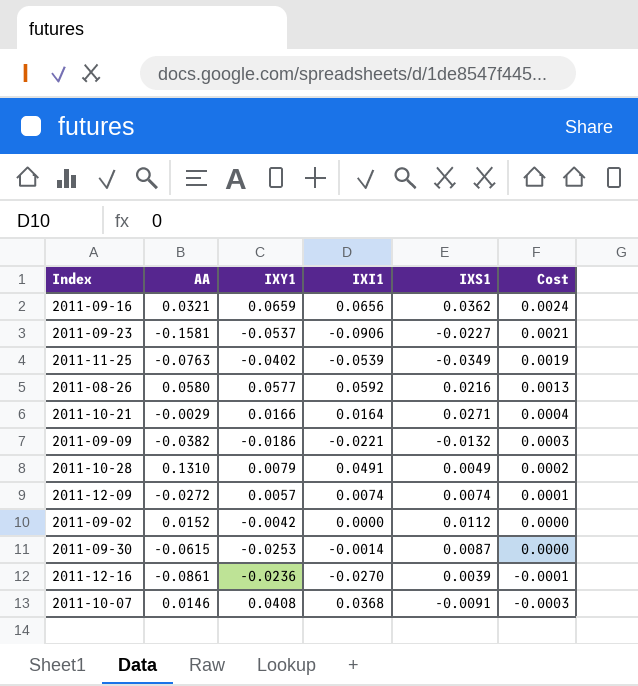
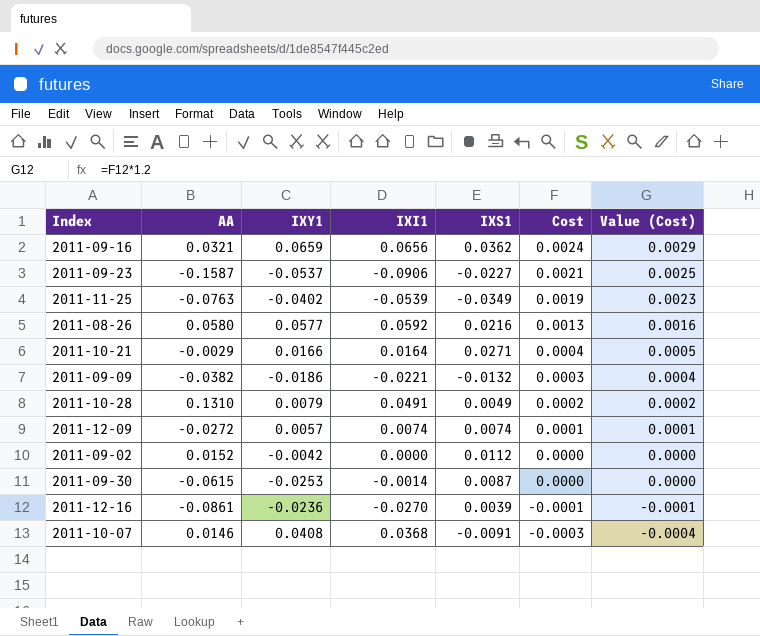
column Value (Cost) | formula: none -> [Cost] * 1.2
2011-09-23 | AA: -0.1581 -> -0.1587

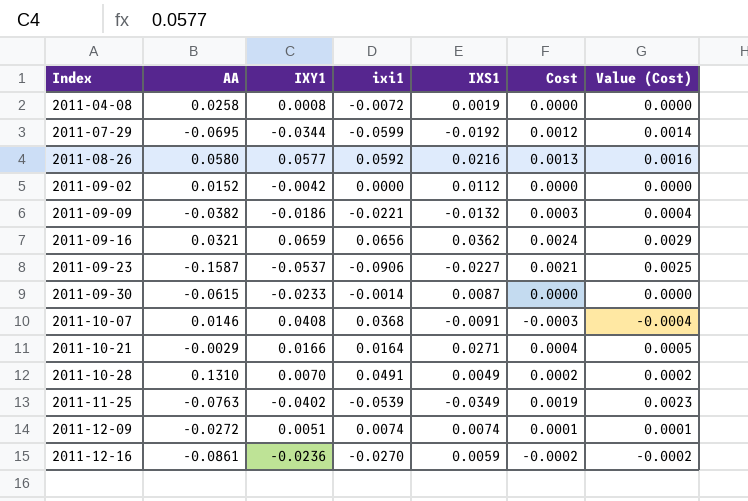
row order: Cost descending -> Index ascending
column name: IXI1 -> ixi1
row 2011-04-08: none -> 0.0258 | 0.0008 | -0.0072 | 0.0019 | 0.0000 | 0.0000
row 2011-07-29: none -> -0.0695 | -0.0344 | -0.0599 | -0.0192 | 0.0012 | 0.0014
2011-09-30 | IXY1: -0.0253 -> -0.0233
2011-10-28 | IXY1: 0.0079 -> 0.0070
2011-12-09 | IXY1: 0.0057 -> 0.0051
2011-12-16 | IXS1: 0.0039 -> 0.0059
2011-12-16 | Cost: -0.0001 -> -0.0002
2011-12-16 | Value (Cost): -0.0001 -> -0.0002

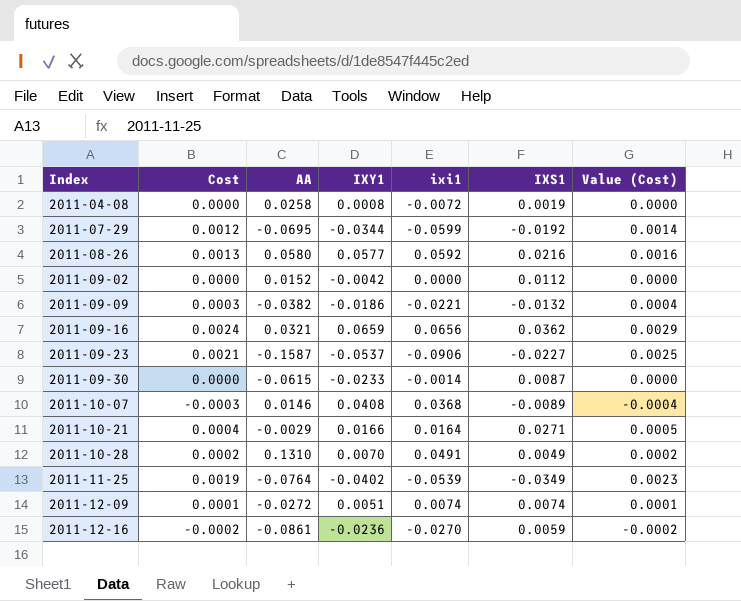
column Cost | position: 6 -> 2
2011-10-07 | IXS1: -0.0091 -> -0.0089
2011-11-25 | AA: -0.0763 -> -0.0764

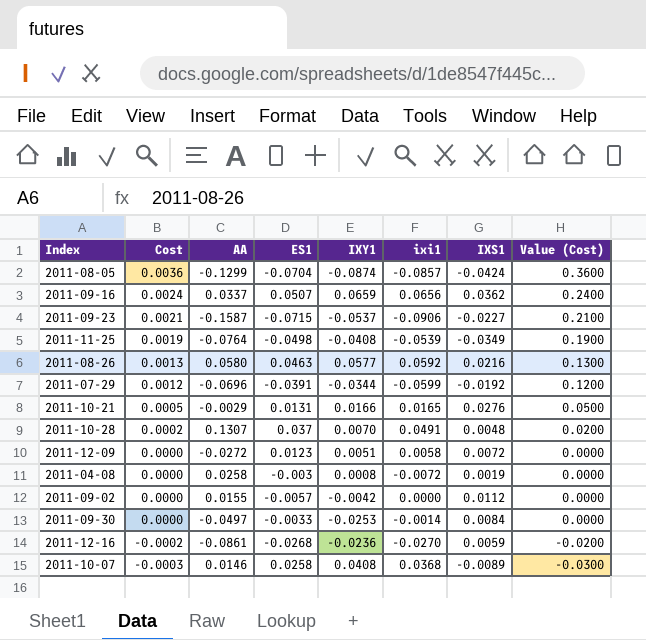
row order: Index ascending -> Cost descending
column ES1 | position: none -> 4
column Value (Cost) | formula: [Cost] * 1.2 -> [Cost] * 100
row 2011-09-09: 0.0003 | -0.0382 | -0.0186 | -0.0221 | -0.0132 | 0.0004 -> none
row 2011-08-05: none -> 0.0036 | -0.1299 | -0.0704 | -0.0874 | -0.0857 | -0.0424 | 0.3600
2011-09-16 | AA: 0.0321 -> 0.0337
2011-11-25 | IXY1: -0.0402 -> -0.0408
2011-07-29 | AA: -0.0695 -> -0.0696
2011-10-21 | Cost: 0.0004 -> 0.0005
2011-10-21 | ixi1: 0.0164 -> 0.0165
2011-10-21 | IXS1: 0.0271 -> 0.0276
2011-10-28 | AA: 0.1310 -> 0.1307
2011-10-28 | IXS1: 0.0049 -> 0.0048
2011-12-09 | Cost: 0.0001 -> 0.0000
2011-12-09 | ixi1: 0.0074 -> 0.0058
2011-12-09 | IXS1: 0.0074 -> 0.0072
2011-09-02 | AA: 0.0152 -> 0.0155
2011-09-30 | AA: -0.0615 -> -0.0497
2011-09-30 | IXY1: -0.0233 -> -0.0253
2011-09-30 | IXS1: 0.0087 -> 0.0084

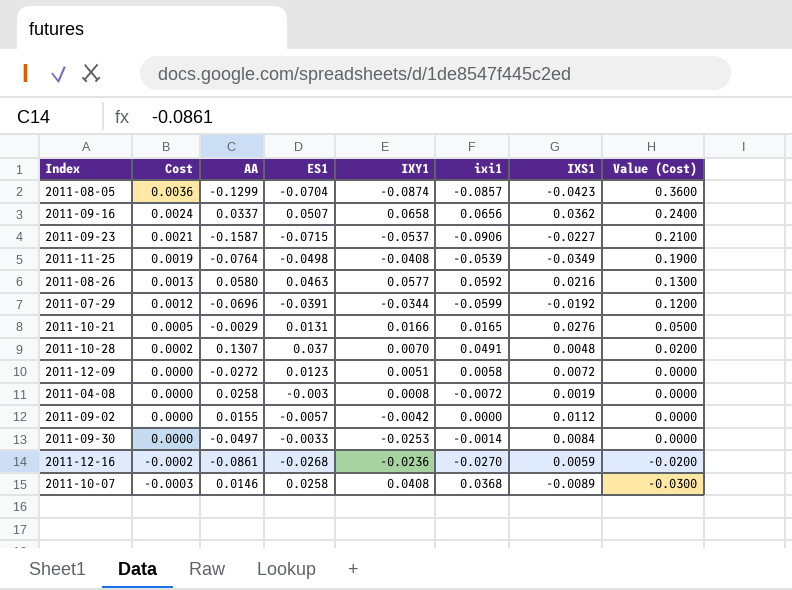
2011-08-05 | IXS1: -0.0424 -> -0.0423
2011-09-16 | IXY1: 0.0659 -> 0.0658

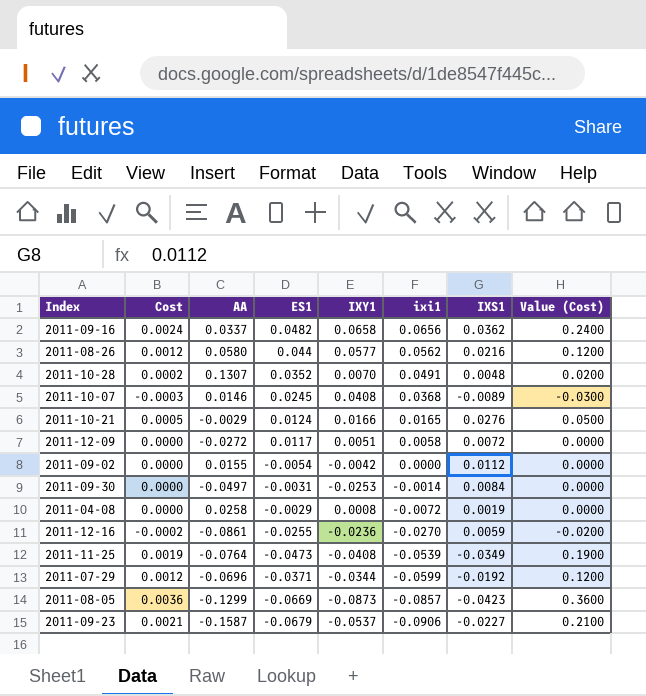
row order: Cost descending -> ixi1 descending
2011-09-16 | ES1: 0.0507 -> 0.0482
2011-08-26 | Cost: 0.0013 -> 0.0012
2011-08-26 | ES1: 0.0463 -> 0.044
2011-08-26 | ixi1: 0.0592 -> 0.0562
2011-08-26 | Value (Cost): 0.1300 -> 0.1200
2011-10-28 | ES1: 0.037 -> 0.0352
2011-10-07 | ES1: 0.0258 -> 0.0245
2011-10-21 | ES1: 0.0131 -> 0.0124
2011-12-09 | ES1: 0.0123 -> 0.0117
2011-09-02 | ES1: -0.0057 -> -0.0054
2011-09-30 | ES1: -0.0033 -> -0.0031
2011-04-08 | ES1: -0.003 -> -0.0029
2011-12-16 | ES1: -0.0268 -> -0.0255
2011-11-25 | ES1: -0.0498 -> -0.0473
2011-07-29 | ES1: -0.0391 -> -0.0371
2011-08-05 | ES1: -0.0704 -> -0.0669
2011-08-05 | IXY1: -0.0874 -> -0.0873
2011-09-23 | ES1: -0.0715 -> -0.0679

